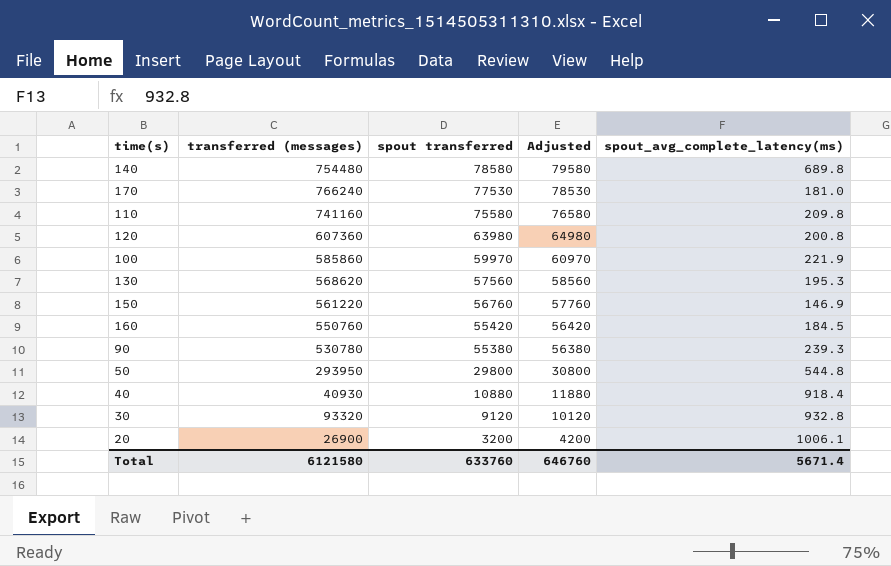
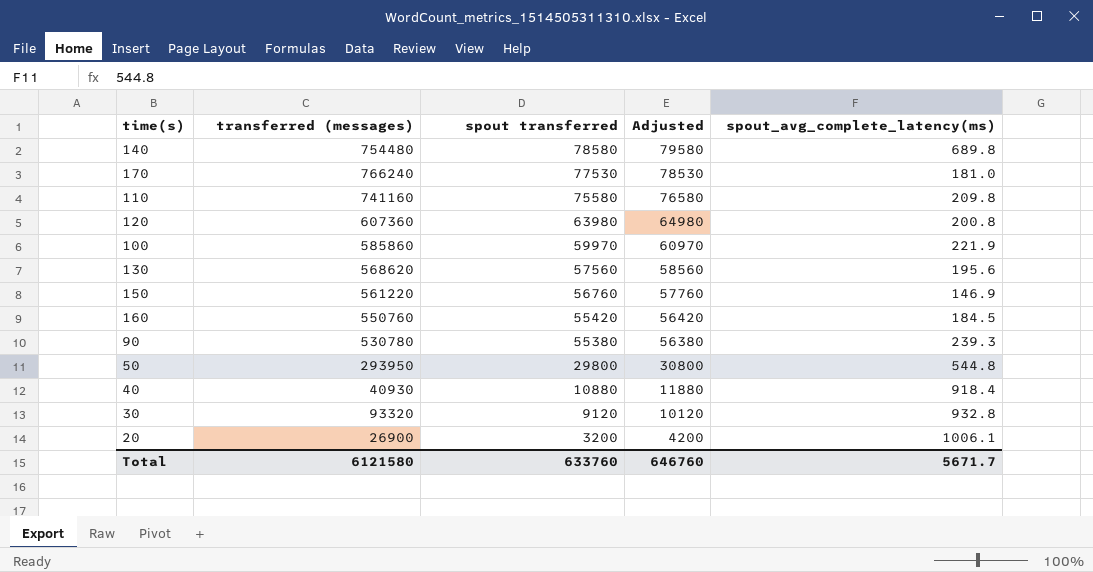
130 | spout_avg_complete_latency(ms): 195.3 -> 195.6
Total | spout_avg_complete_latency(ms): 5671.4 -> 5671.7

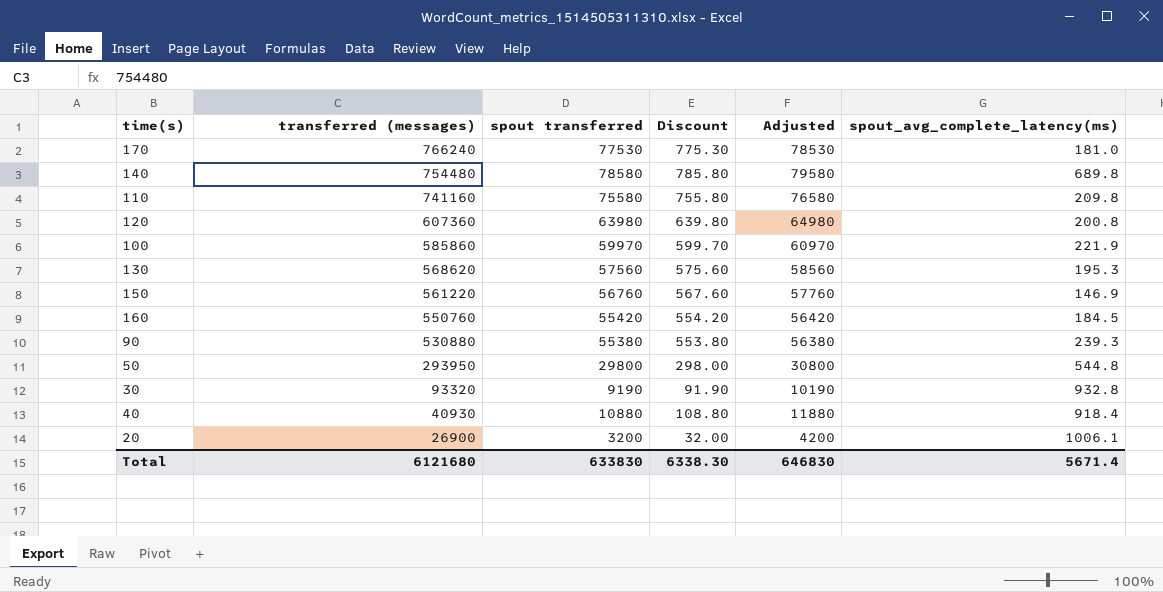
row order: spout transferred descending -> transferred (messages) descending
column Discount | formula: none -> [spout transferred] * 0.01
130 | spout_avg_complete_latency(ms): 195.6 -> 195.3
90 | transferred (messages): 530780 -> 530880
30 | spout transferred: 9120 -> 9190
30 | Adjusted: 10120 -> 10190
Total | transferred (messages): 6121580 -> 6121680
Total | spout transferred: 633760 -> 633830
Total | Adjusted: 646760 -> 646830
Total | spout_avg_complete_latency(ms): 5671.7 -> 5671.4

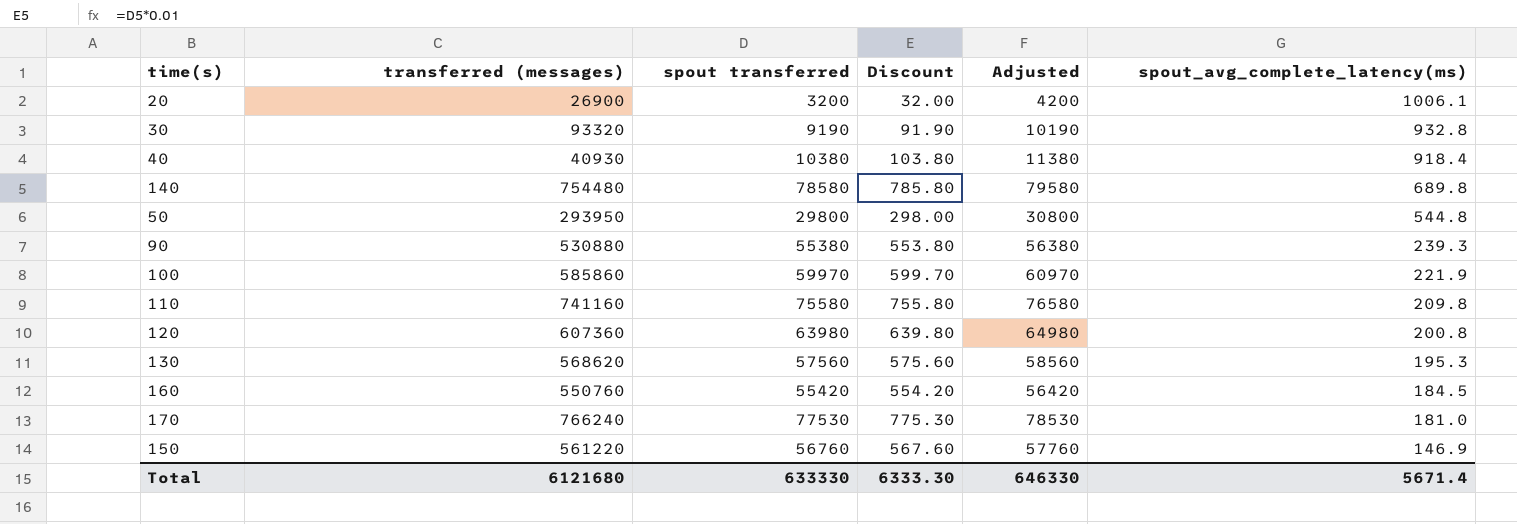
row order: transferred (messages) descending -> spout_avg_complete_latency(ms) descending
40 | spout transferred: 10880 -> 10380
40 | Discount: 108.80 -> 103.80
40 | Adjusted: 11880 -> 11380
Total | spout transferred: 633830 -> 633330
Total | Discount: 6338.30 -> 6333.30
Total | Adjusted: 646830 -> 646330

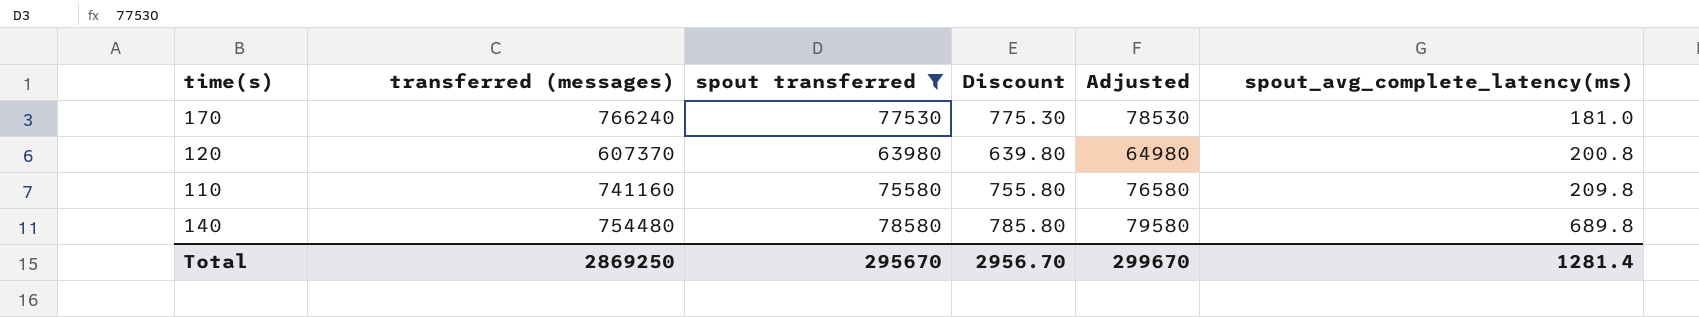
filter: none -> spout transferred >= 63980
row order: spout_avg_complete_latency(ms) descending -> spout_avg_complete_latency(ms) ascending
120 | transferred (messages): 607360 -> 607370
Total | transferred (messages): 6121680 -> 2869250
Total | spout transferred: 633330 -> 295670
Total | Discount: 6333.30 -> 2956.70
Total | Adjusted: 646330 -> 299670
Total | spout_avg_complete_latency(ms): 5671.4 -> 1281.4

